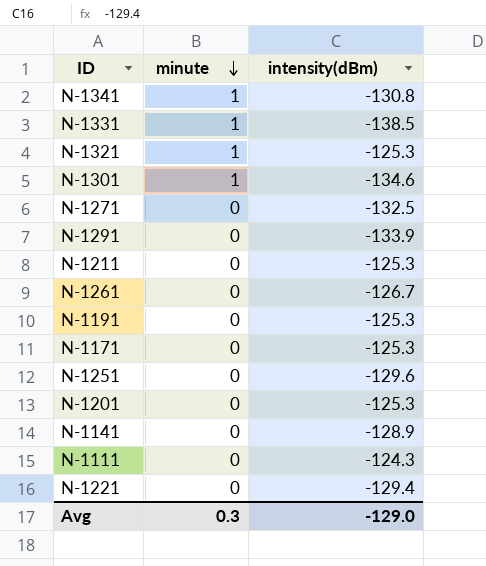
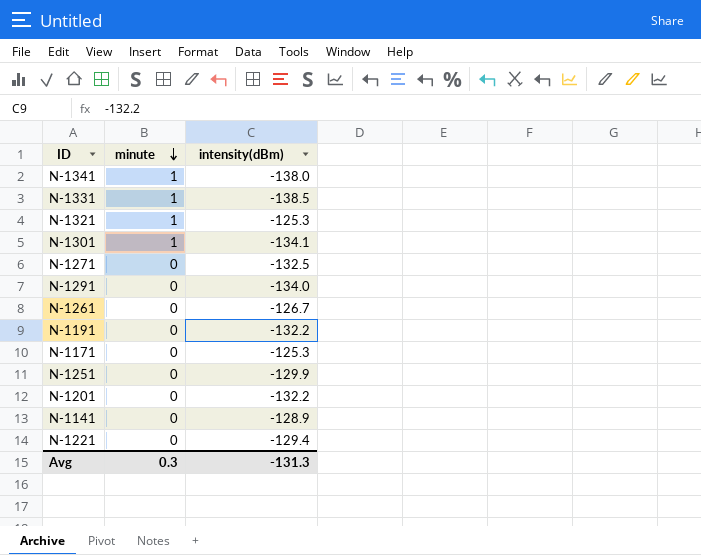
row N-1211: 0 | -125.3 -> none
row N-1111: 0 | -124.3 -> none
N-1341 | intensity(dBm): -130.8 -> -138.0
N-1301 | intensity(dBm): -134.6 -> -134.1
N-1291 | intensity(dBm): -133.9 -> -134.0
N-1191 | intensity(dBm): -125.3 -> -132.2
N-1251 | intensity(dBm): -129.6 -> -129.9
N-1201 | intensity(dBm): -125.3 -> -132.2
Avg | intensity(dBm): -129.0 -> -131.3

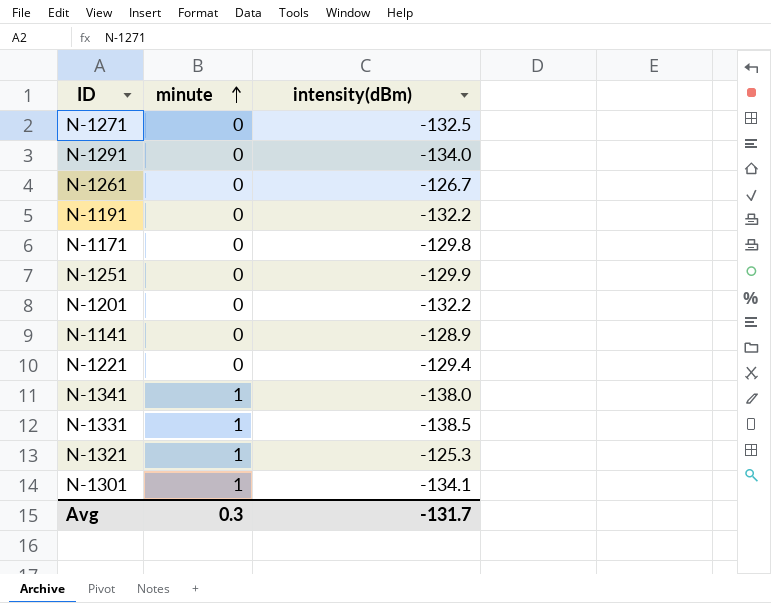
row order: minute descending -> minute ascending
N-1171 | intensity(dBm): -125.3 -> -129.8
Avg | intensity(dBm): -131.3 -> -131.7

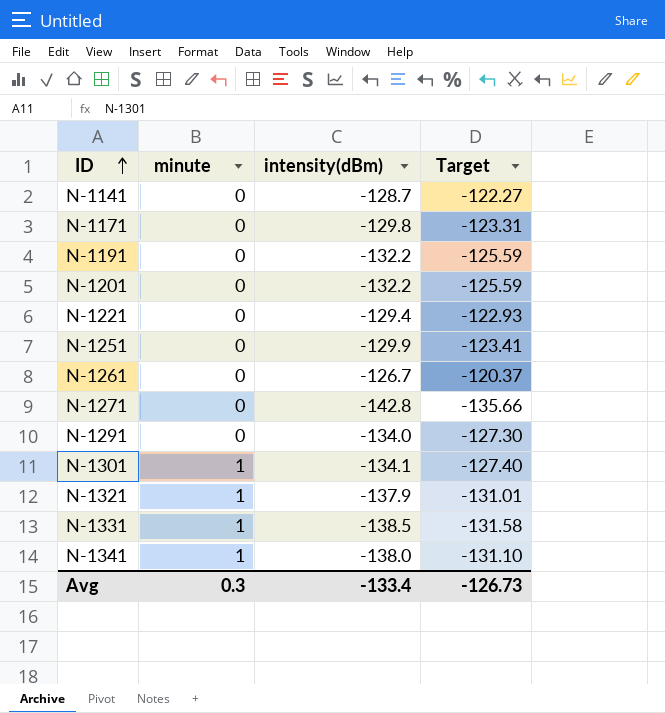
row order: minute ascending -> ID ascending
column Target | formula: none -> [intensity(dBm)] * 0.95
N-1141 | intensity(dBm): -128.9 -> -128.7
N-1271 | intensity(dBm): -132.5 -> -142.8
N-1321 | intensity(dBm): -125.3 -> -137.9
Avg | intensity(dBm): -131.7 -> -133.4

